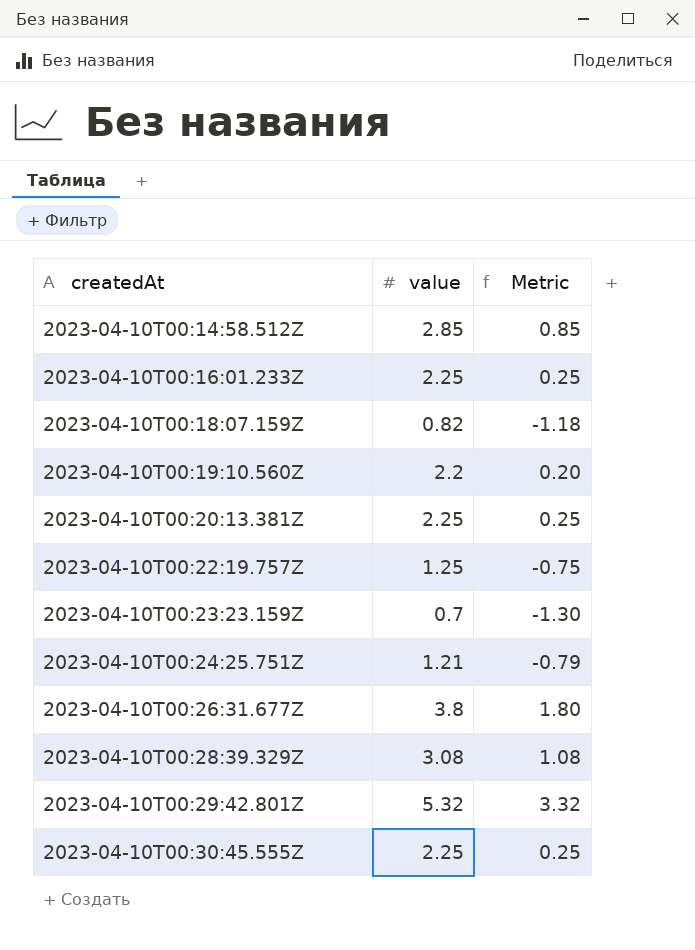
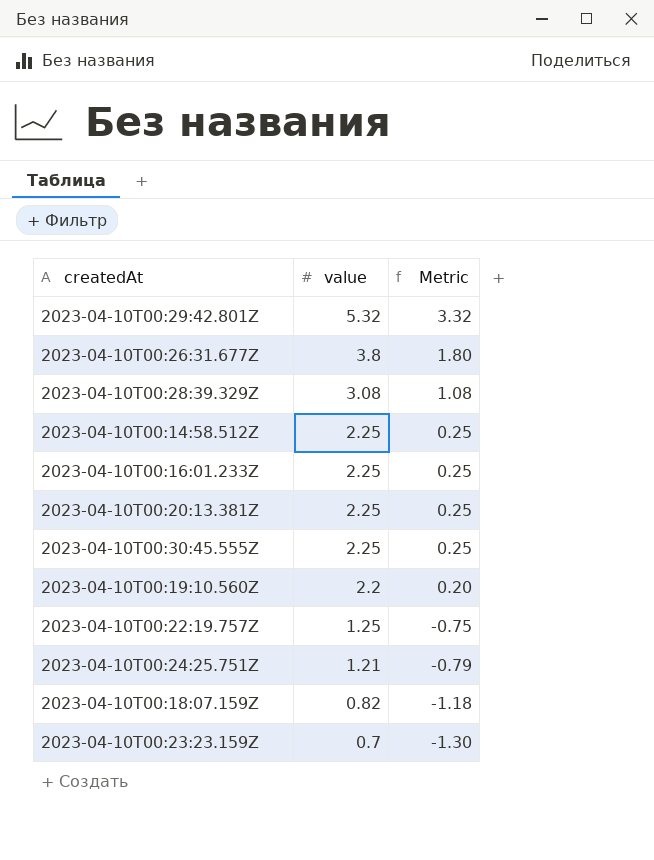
row order: createdAt ascending -> value descending
2023-04-10T00:14:58.512Z | value: 2.85 -> 2.25
2023-04-10T00:14:58.512Z | Metric: 0.85 -> 0.25

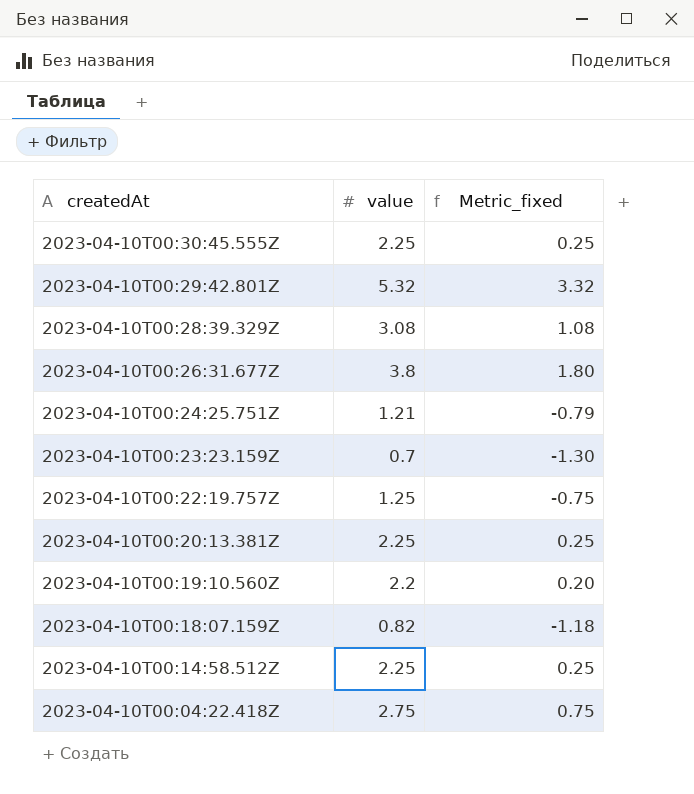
row order: value descending -> createdAt descending
column name: Metric -> Metric_fixed
row 2023-04-10T00:16:01.233Z: 2.25 | 0.25 -> none
row 2023-04-10T00:04:22.418Z: none -> 2.75 | 0.75

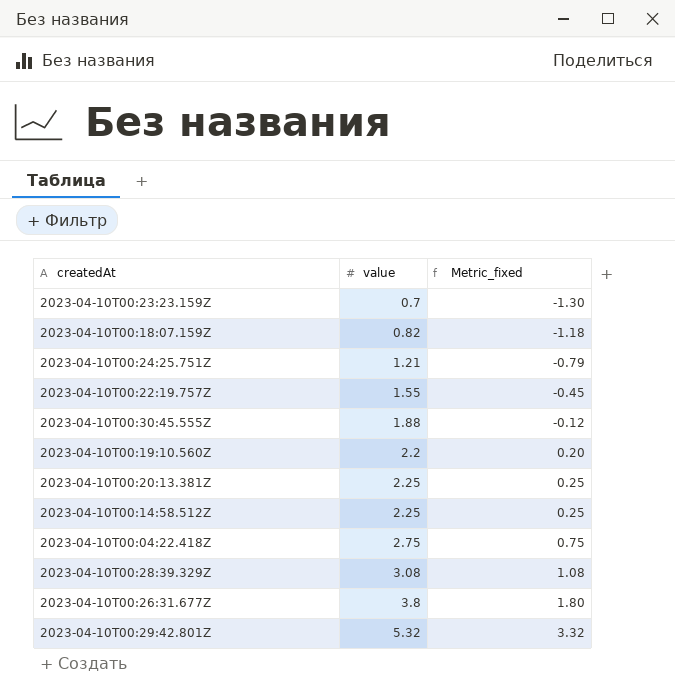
row order: createdAt descending -> value ascending
2023-04-10T00:22:19.757Z | value: 1.25 -> 1.55
2023-04-10T00:22:19.757Z | Metric_fixed: -0.75 -> -0.45
2023-04-10T00:30:45.555Z | value: 2.25 -> 1.88
2023-04-10T00:30:45.555Z | Metric_fixed: 0.25 -> -0.12

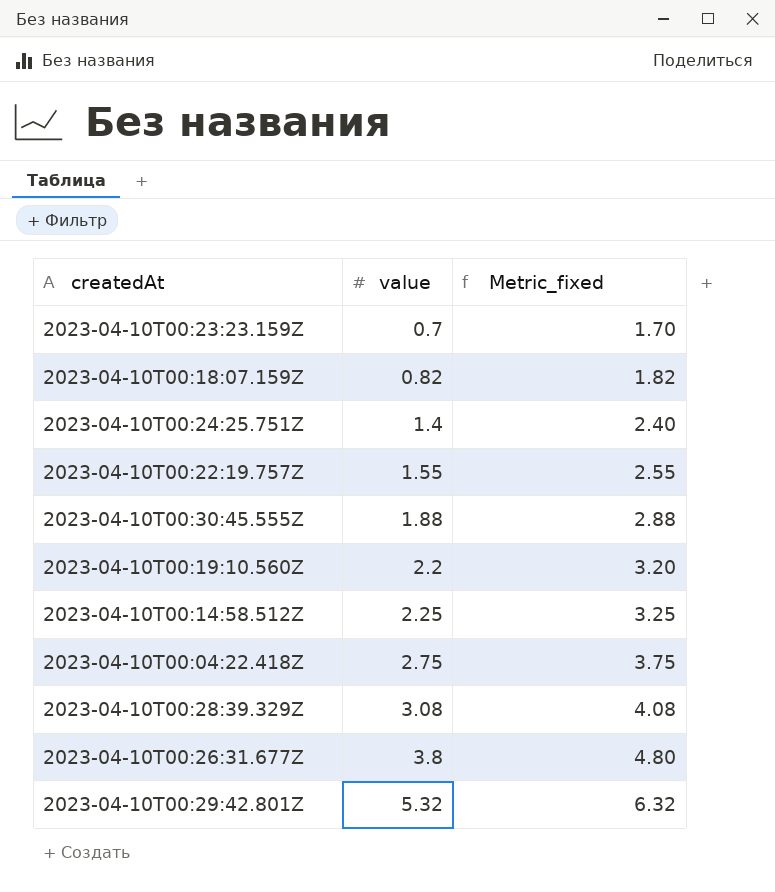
column Metric_fixed | formula: [value] - 2 -> [value] + 1
row 2023-04-10T00:20:13.381Z: 2.25 | 0.25 -> none
2023-04-10T00:24:25.751Z | value: 1.21 -> 1.4

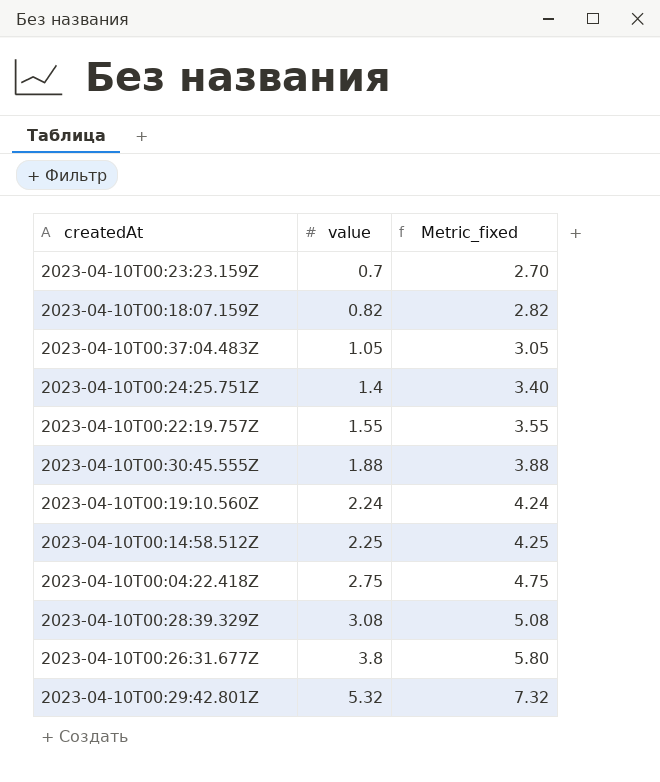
column Metric_fixed | formula: [value] + 1 -> [value] + 2
row 2023-04-10T00:37:04.483Z: none -> 1.05 | 3.05
2023-04-10T00:19:10.560Z | value: 2.2 -> 2.24

